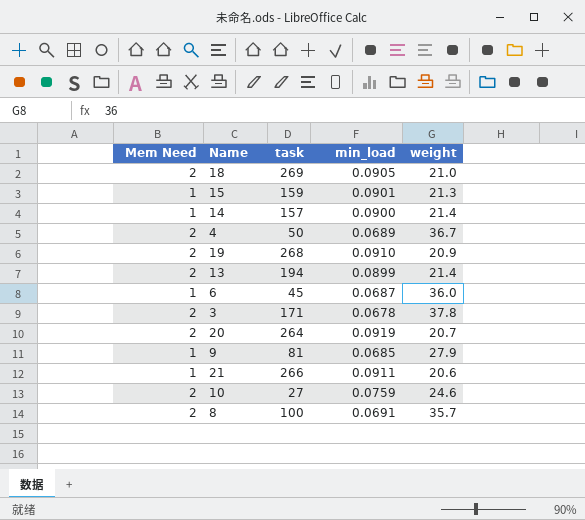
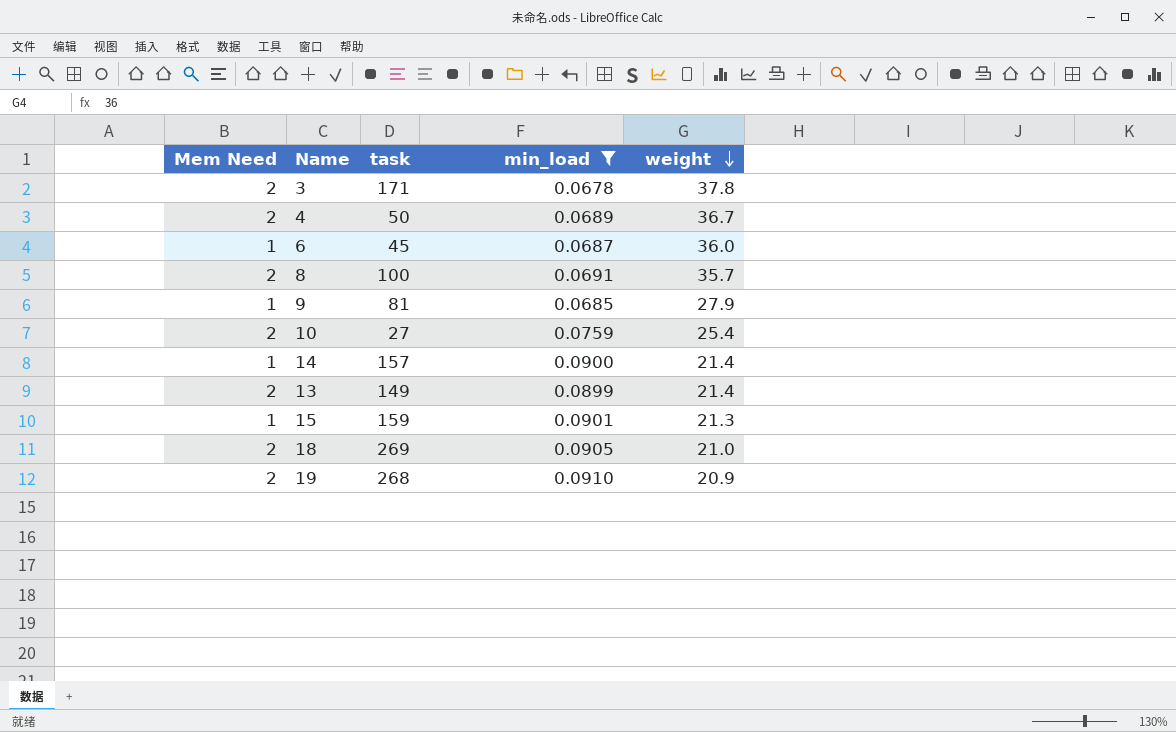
filter: none -> min_load <= 0.0910
row order: none -> weight descending
10 | weight: 24.6 -> 25.4
13 | task: 194 -> 149

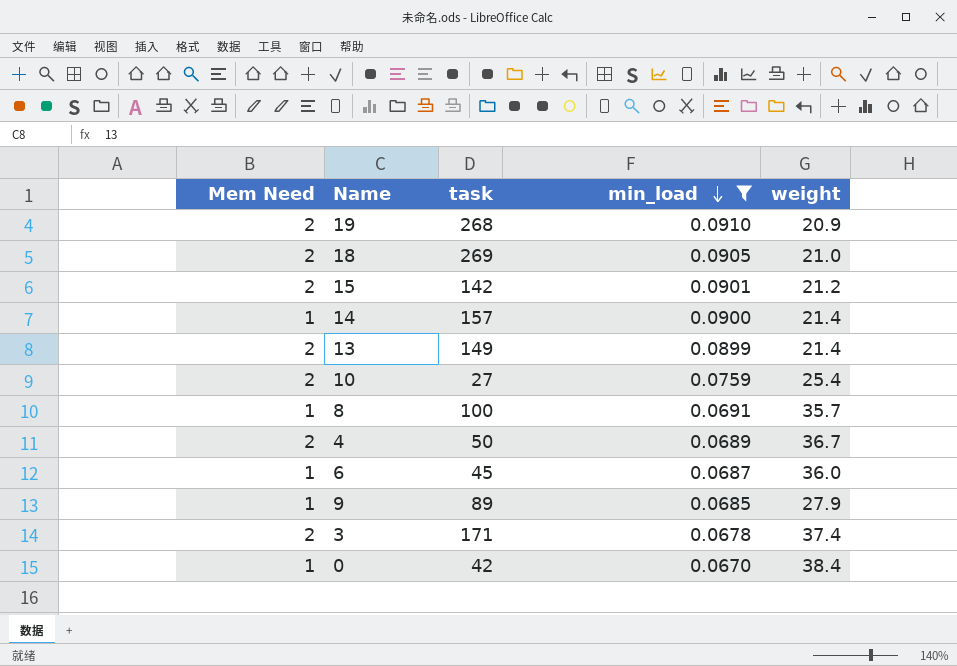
row order: weight descending -> min_load descending
15 | Mem Need: 1 -> 2
15 | task: 159 -> 142
15 | weight: 21.3 -> 21.2
8 | Mem Need: 2 -> 1
9 | task: 81 -> 89
3 | weight: 37.8 -> 37.4
row 0: none -> 1 | 42 | 0.0670 | 38.4

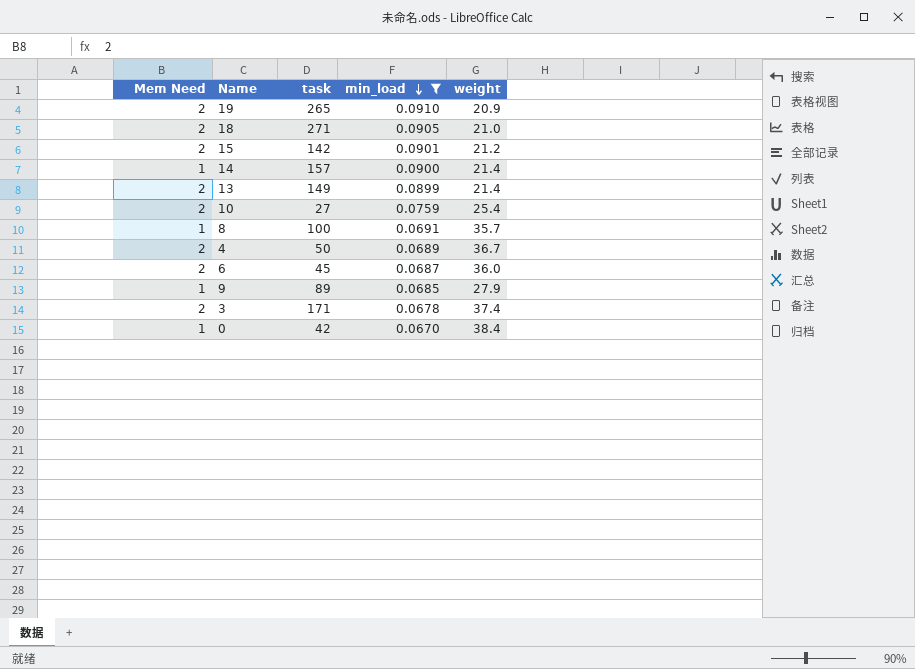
19 | task: 268 -> 265
18 | task: 269 -> 271
6 | Mem Need: 1 -> 2

